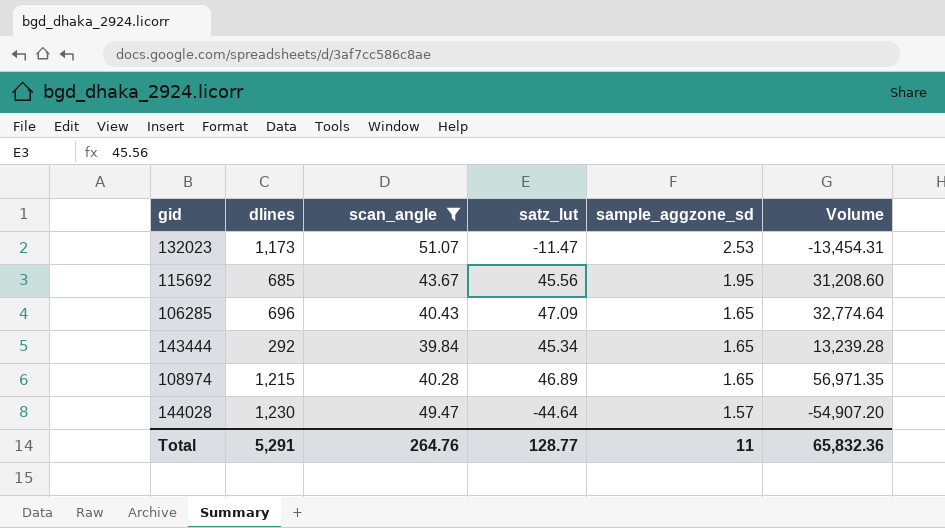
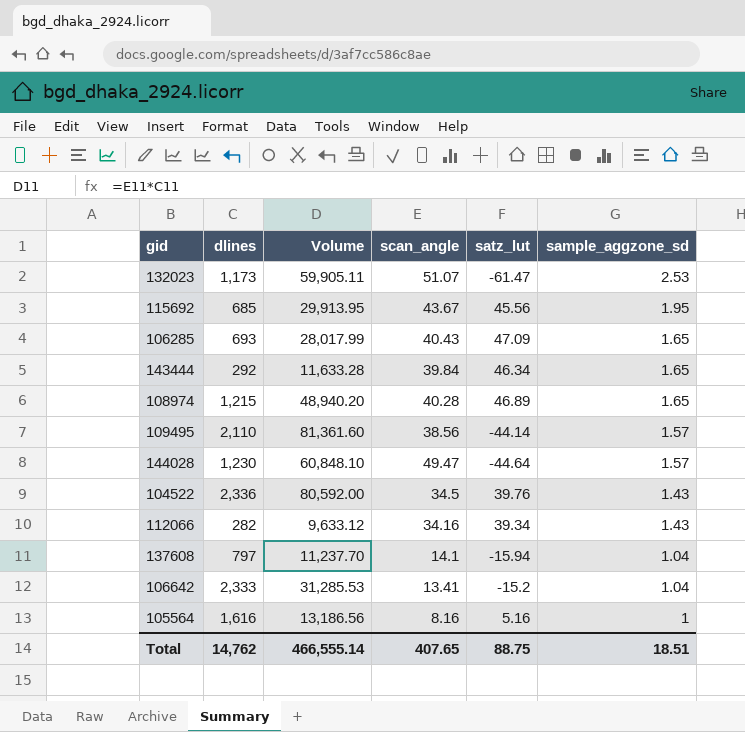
filter: scan_angle >= 39.84 -> none
column Volume | formula: [dlines] * [satz_lut] -> [dlines] * [scan_angle]
column Volume | position: 6 -> 3
132023 | satz_lut: -11.47 -> -61.47
106285 | dlines: 696 -> 693
143444 | satz_lut: 45.34 -> 46.34
Total | dlines: 5,291 -> 14,762
Total | Volume: 65,832.36 -> 466,555.14
Total | scan_angle: 264.76 -> 407.65
Total | satz_lut: 128.77 -> 88.75
Total | sample_aggzone_sd: 11 -> 18.51

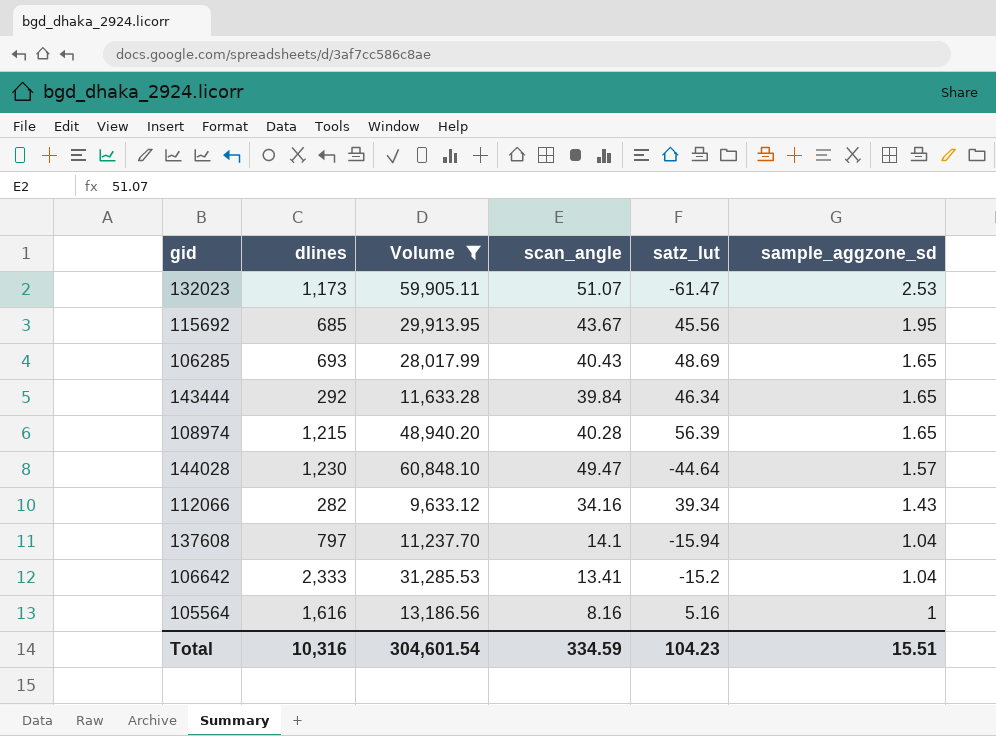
filter: none -> Volume <= 60,848.10
106285 | satz_lut: 47.09 -> 48.69
108974 | satz_lut: 46.89 -> 56.39
Total | dlines: 14,762 -> 10,316
Total | Volume: 466,555.14 -> 304,601.54
Total | scan_angle: 407.65 -> 334.59
Total | satz_lut: 88.75 -> 104.23
Total | sample_aggzone_sd: 18.51 -> 15.51

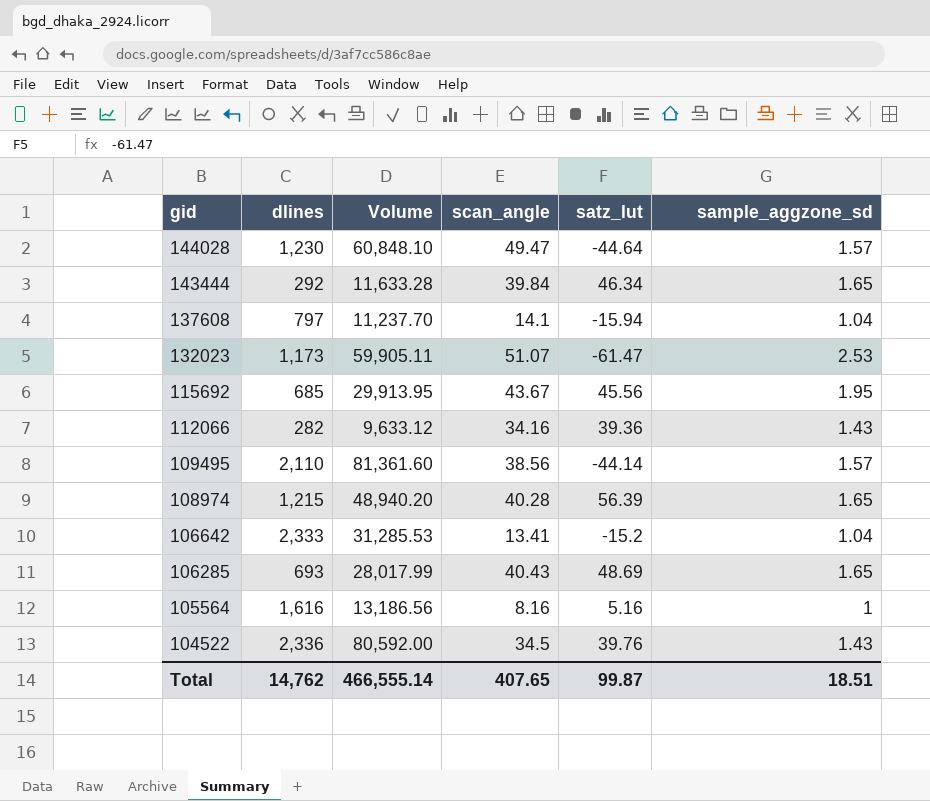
filter: Volume <= 60,848.10 -> none
row order: sample_aggzone_sd descending -> gid descending
112066 | satz_lut: 39.34 -> 39.36
Total | dlines: 10,316 -> 14,762
Total | Volume: 304,601.54 -> 466,555.14
Total | scan_angle: 334.59 -> 407.65
Total | satz_lut: 104.23 -> 99.87
Total | sample_aggzone_sd: 15.51 -> 18.51

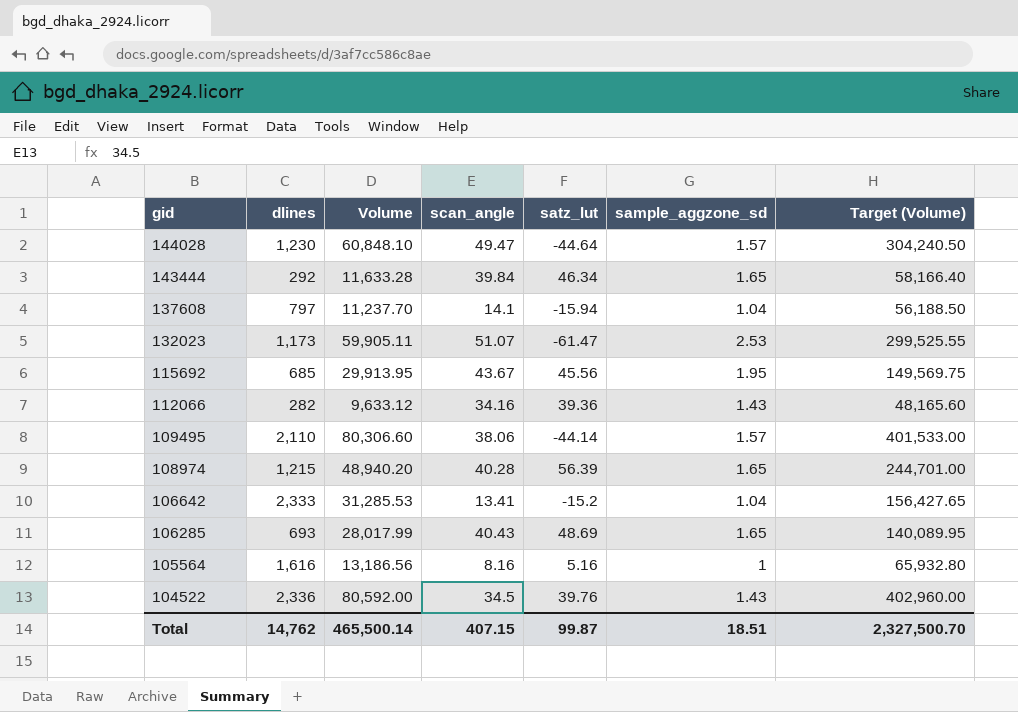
column Target (Volume) | formula: none -> [Volume] * 5
109495 | Volume: 81,361.60 -> 80,306.60
109495 | scan_angle: 38.56 -> 38.06
Total | Volume: 466,555.14 -> 465,500.14
Total | scan_angle: 407.65 -> 407.15

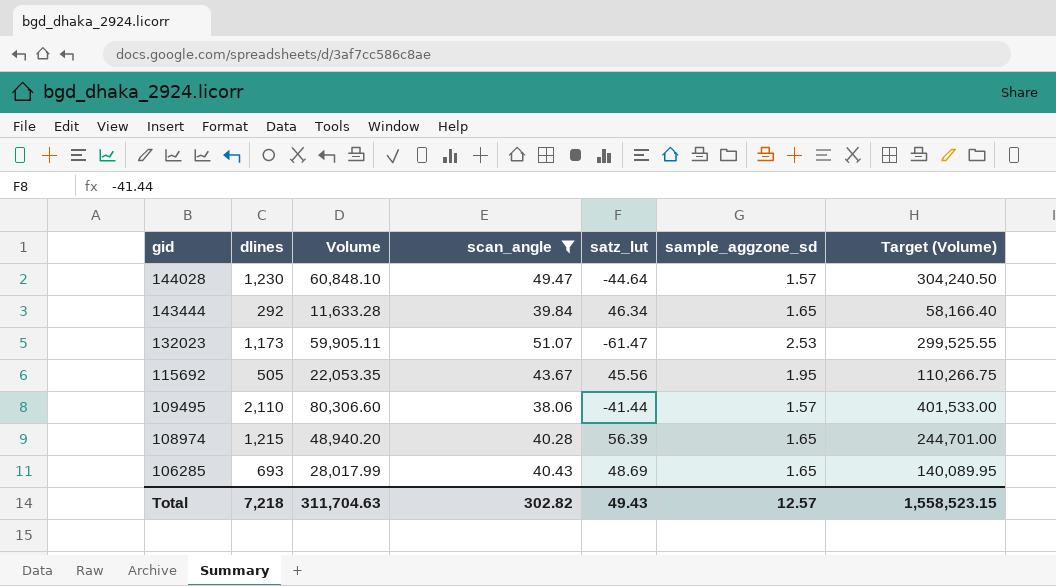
filter: none -> scan_angle >= 38.06
115692 | dlines: 685 -> 505
115692 | Volume: 29,913.95 -> 22,053.35
115692 | Target (Volume): 149,569.75 -> 110,266.75
109495 | satz_lut: -44.14 -> -41.44
Total | dlines: 14,762 -> 7,218
Total | Volume: 465,500.14 -> 311,704.63
Total | scan_angle: 407.15 -> 302.82
Total | satz_lut: 99.87 -> 49.43
Total | sample_aggzone_sd: 18.51 -> 12.57
Total | Target (Volume): 2,327,500.70 -> 1,558,523.15

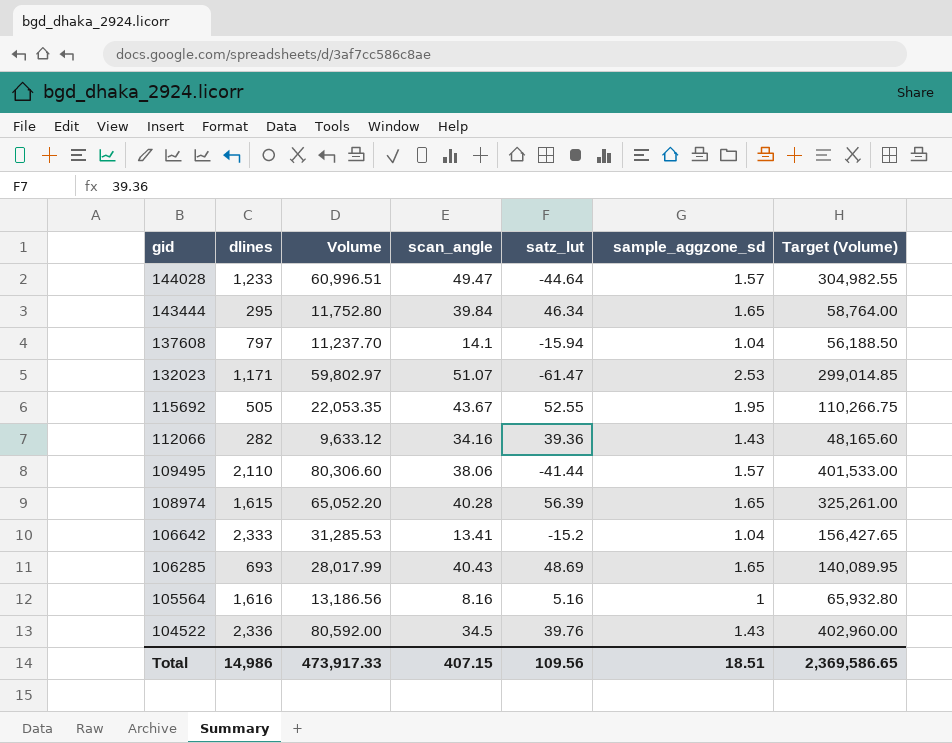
filter: scan_angle >= 38.06 -> none
144028 | dlines: 1,230 -> 1,233
144028 | Volume: 60,848.10 -> 60,996.51
144028 | Target (Volume): 304,240.50 -> 304,982.55
143444 | dlines: 292 -> 295
143444 | Volume: 11,633.28 -> 11,752.80
143444 | Target (Volume): 58,166.40 -> 58,764.00
132023 | dlines: 1,173 -> 1,171
132023 | Volume: 59,905.11 -> 59,802.97
132023 | Target (Volume): 299,525.55 -> 299,014.85
115692 | satz_lut: 45.56 -> 52.55
108974 | dlines: 1,215 -> 1,615
108974 | Volume: 48,940.20 -> 65,052.20
108974 | Target (Volume): 244,701.00 -> 325,261.00
Total | dlines: 7,218 -> 14,986
Total | Volume: 311,704.63 -> 473,917.33
Total | scan_angle: 302.82 -> 407.15
Total | satz_lut: 49.43 -> 109.56
Total | sample_aggzone_sd: 12.57 -> 18.51
Total | Target (Volume): 1,558,523.15 -> 2,369,586.65

